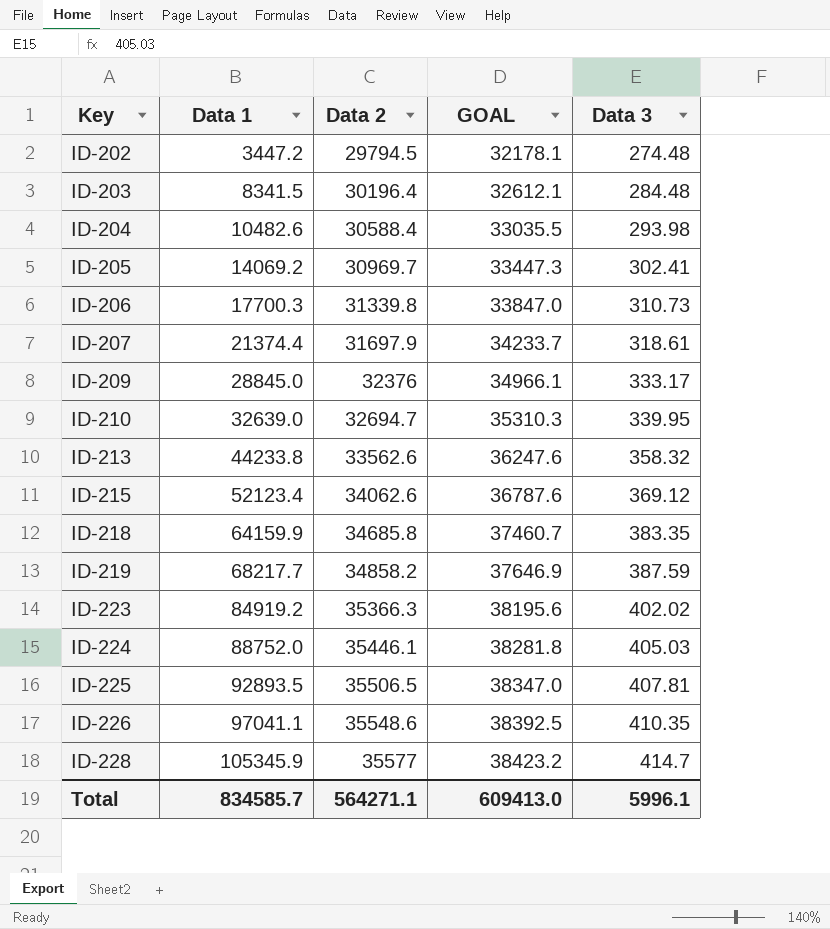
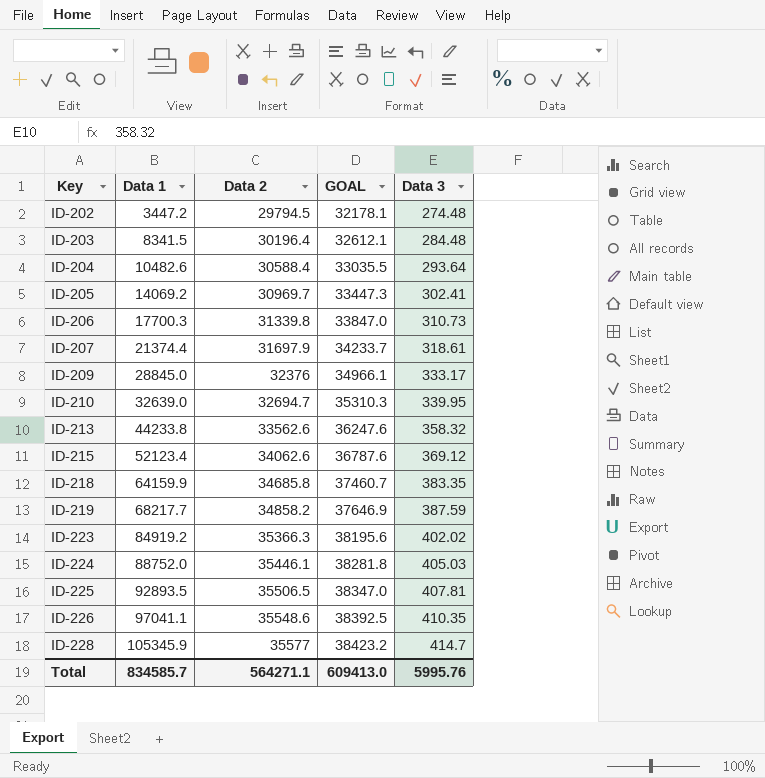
ID-204 | Data 3: 293.98 -> 293.64
Total | Data 3: 5996.1 -> 5995.76

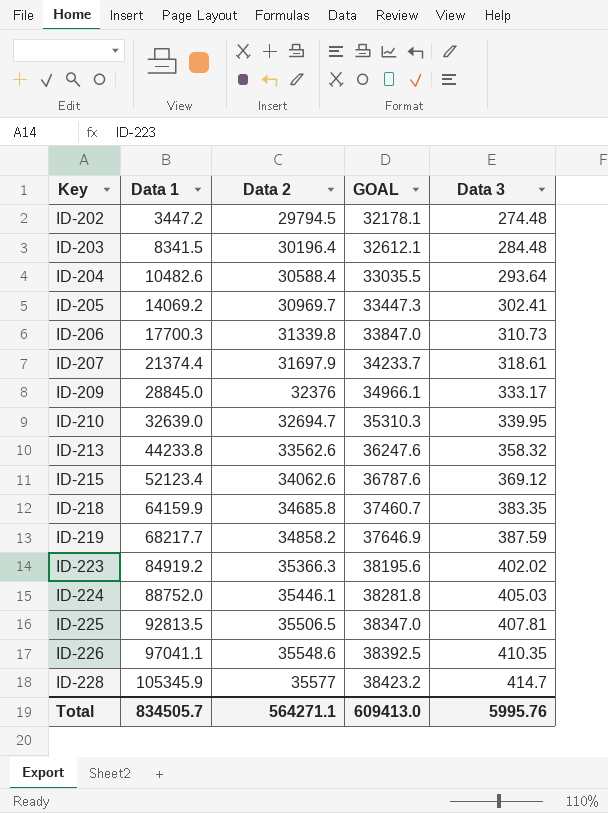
ID-225 | Data 1: 92893.5 -> 92813.5
Total | Data 1: 834585.7 -> 834505.7

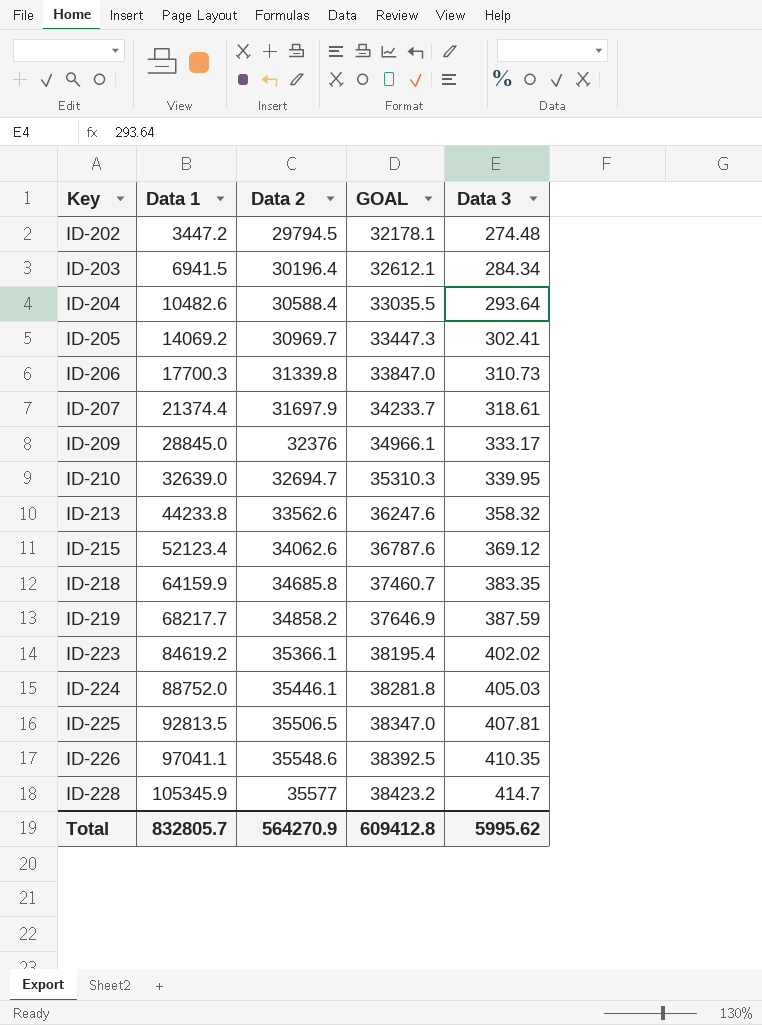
ID-203 | Data 1: 8341.5 -> 6941.5
ID-203 | Data 3: 284.48 -> 284.34
ID-223 | Data 1: 84919.2 -> 84619.2
ID-223 | Data 2: 35366.3 -> 35366.1
ID-223 | GOAL: 38195.6 -> 38195.4
Total | Data 1: 834505.7 -> 832805.7
Total | Data 2: 564271.1 -> 564270.9
Total | GOAL: 609413.0 -> 609412.8
Total | Data 3: 5995.76 -> 5995.62

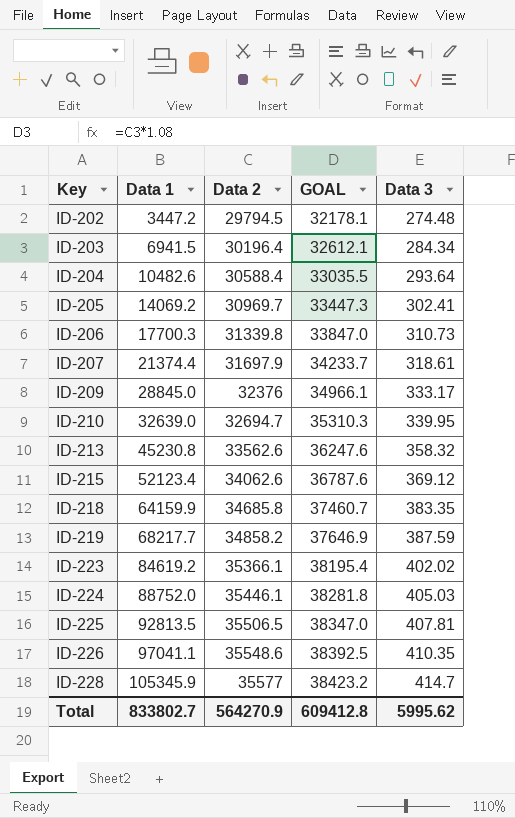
ID-213 | Data 1: 44233.8 -> 45230.8
Total | Data 1: 832805.7 -> 833802.7

